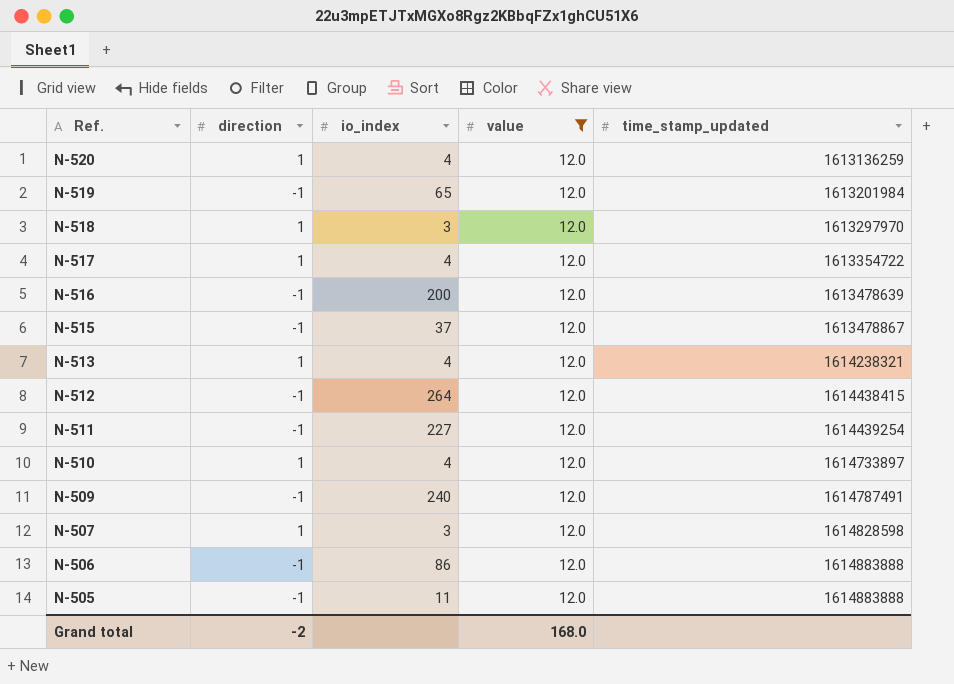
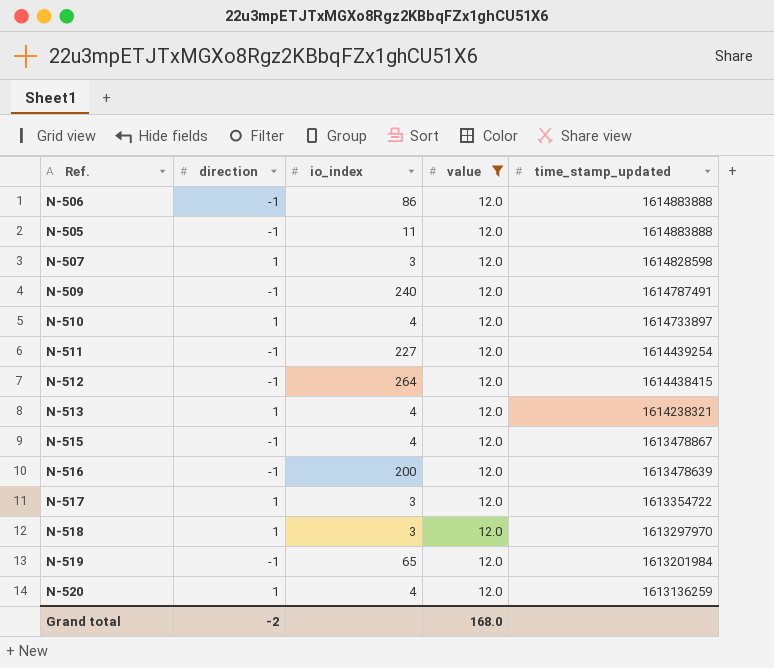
row order: Ref. descending -> time_stamp_updated descending
N-515 | io_index: 37 -> 4
N-517 | io_index: 4 -> 3

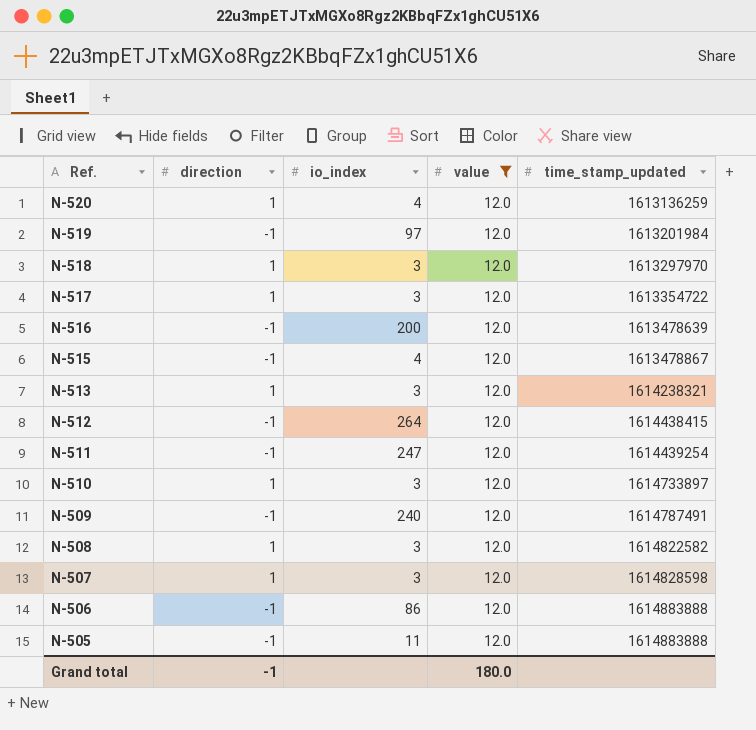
row order: time_stamp_updated descending -> Ref. descending
N-519 | io_index: 65 -> 97
N-513 | io_index: 4 -> 3
N-511 | io_index: 227 -> 247
N-510 | io_index: 4 -> 3
row N-508: none -> 1 | 3 | 12.0 | 1614822582
Grand total | direction: -2 -> -1
Grand total | value: 168.0 -> 180.0

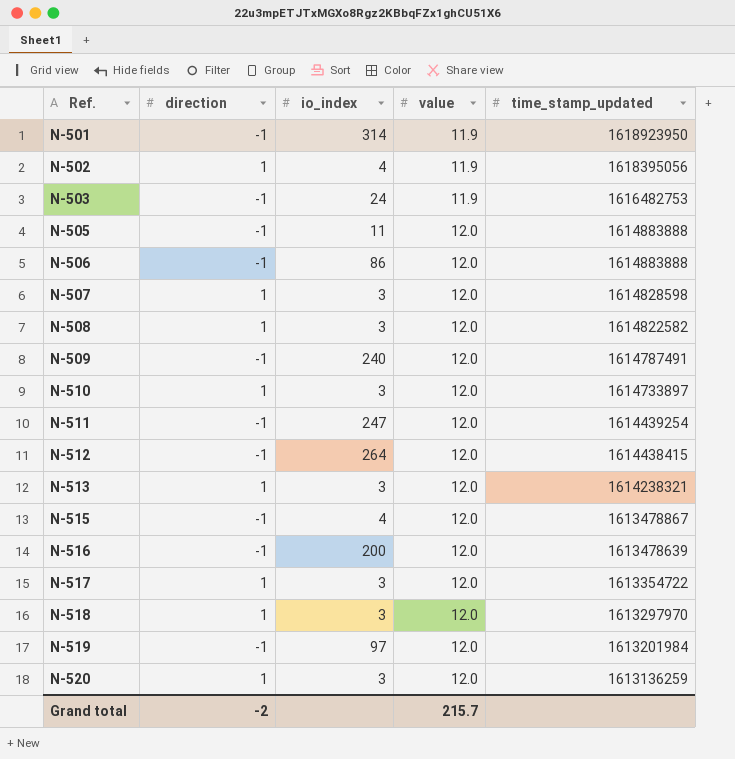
filter: value = 12.0 -> none
row order: Ref. descending -> Ref. ascending
N-520 | io_index: 4 -> 3
Grand total | direction: -1 -> -2
Grand total | value: 180.0 -> 215.7

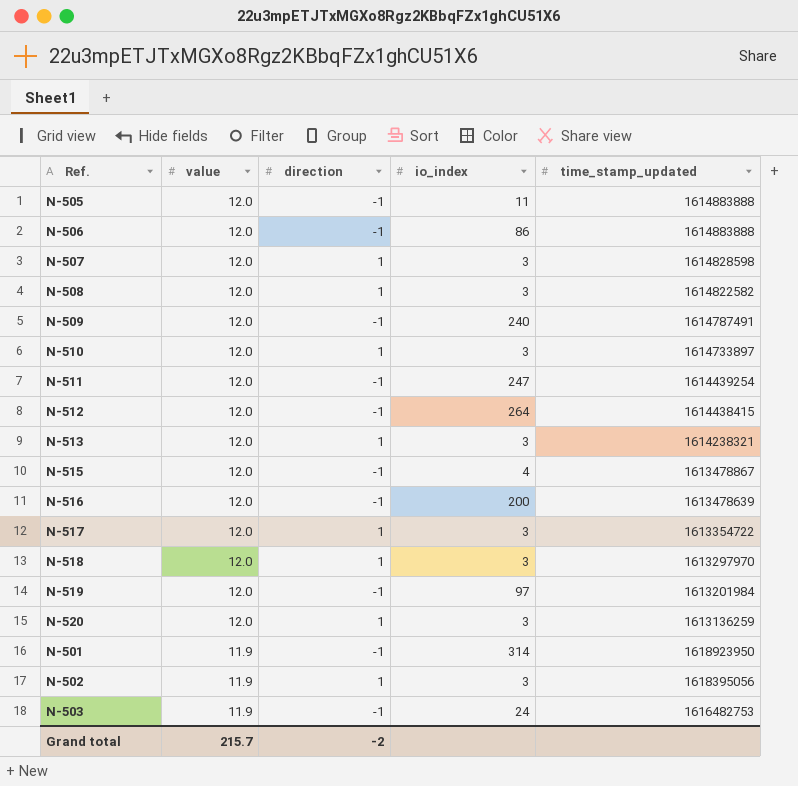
row order: Ref. ascending -> value descending
column value | position: 4 -> 2
N-502 | io_index: 4 -> 3

